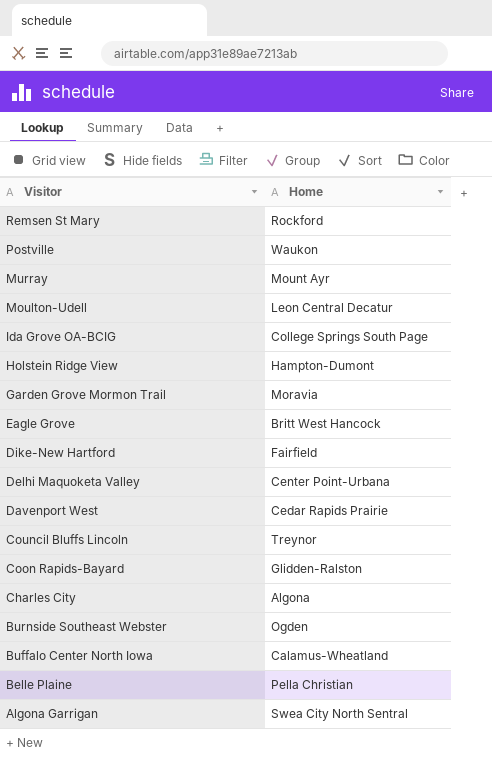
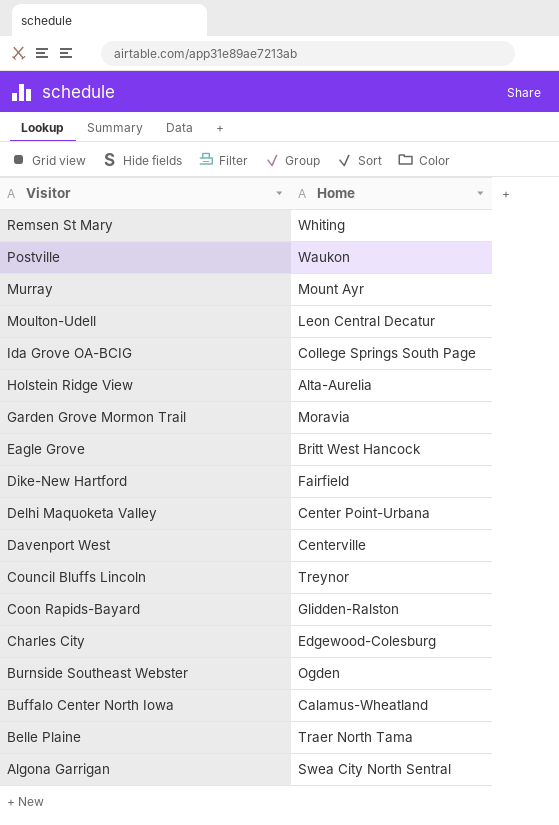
Remsen St Mary | Home: Rockford -> Whiting
Holstein Ridge View | Home: Hampton-Dumont -> Alta-Aurelia
Davenport West | Home: Cedar Rapids Prairie -> Centerville
Charles City | Home: Algona -> Edgewood-Colesburg
Belle Plaine | Home: Pella Christian -> Traer North Tama

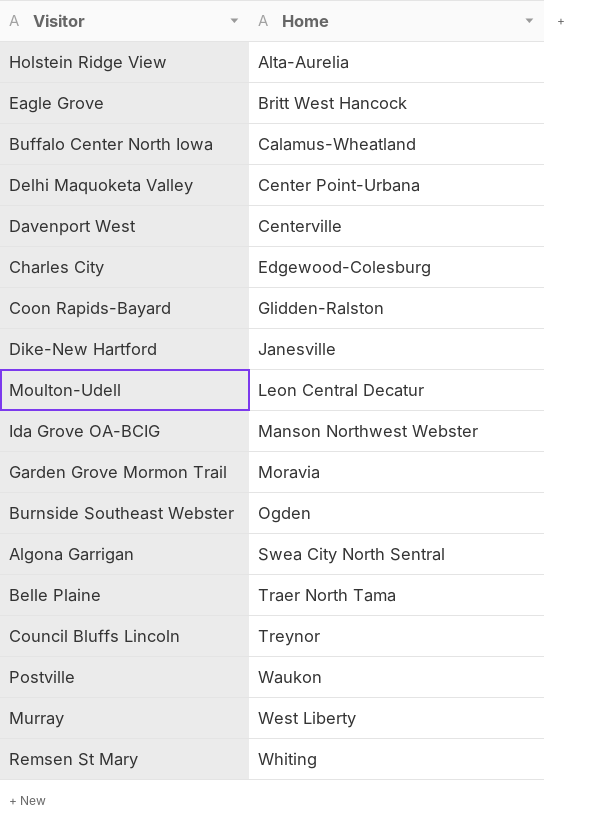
row order: Visitor descending -> Home ascending
Dike-New Hartford | Home: Fairfield -> Janesville
Ida Grove OA-BCIG | Home: College Springs South Page -> Manson Northwest Webster
Murray | Home: Mount Ayr -> West Liberty

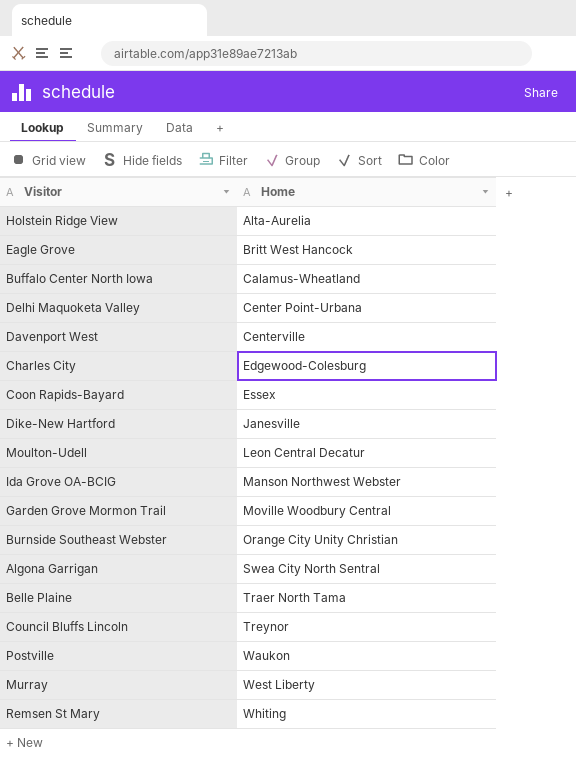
Coon Rapids-Bayard | Home: Glidden-Ralston -> Essex
Garden Grove Mormon Trail | Home: Moravia -> Moville Woodbury Central
Burnside Southeast Webster | Home: Ogden -> Orange City Unity Christian

